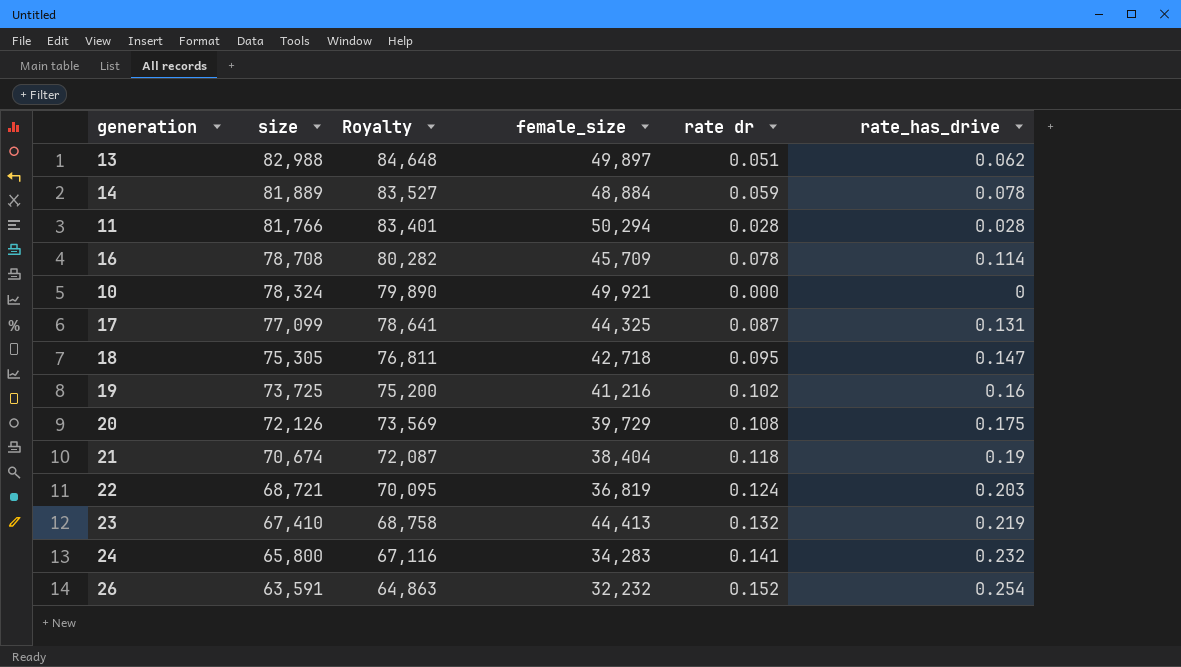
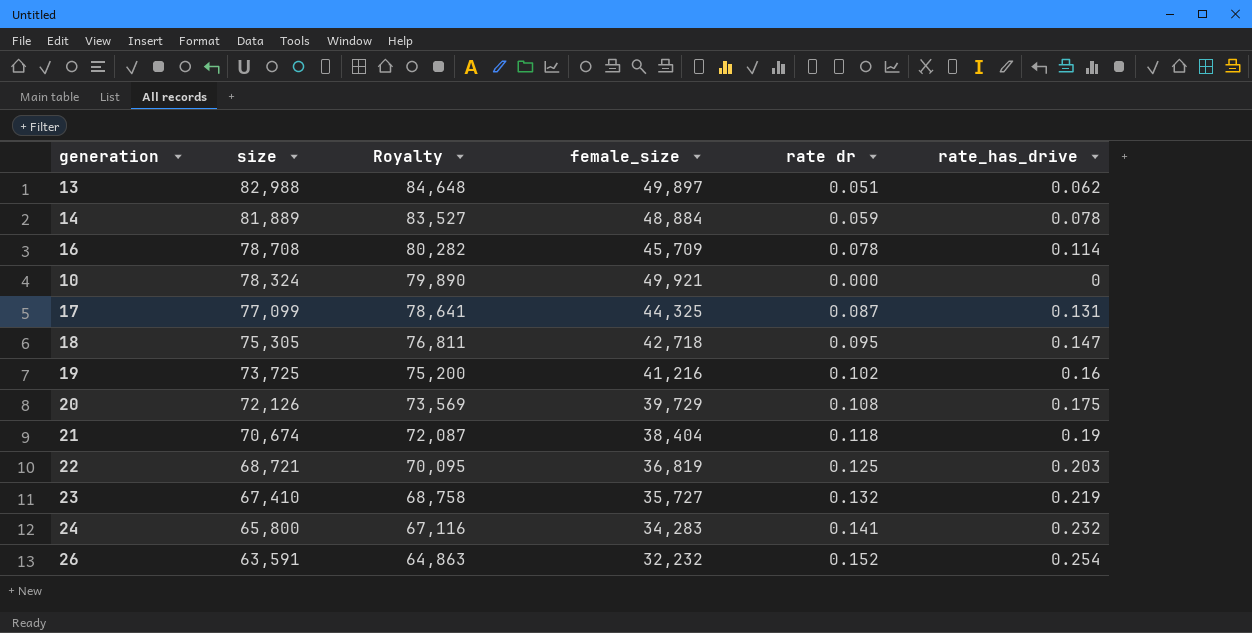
row 11: 81,766 | 83,401 | 50,294 | 0.028 | 0.028 -> none
22 | rate dr: 0.124 -> 0.125
23 | female_size: 44,413 -> 35,727

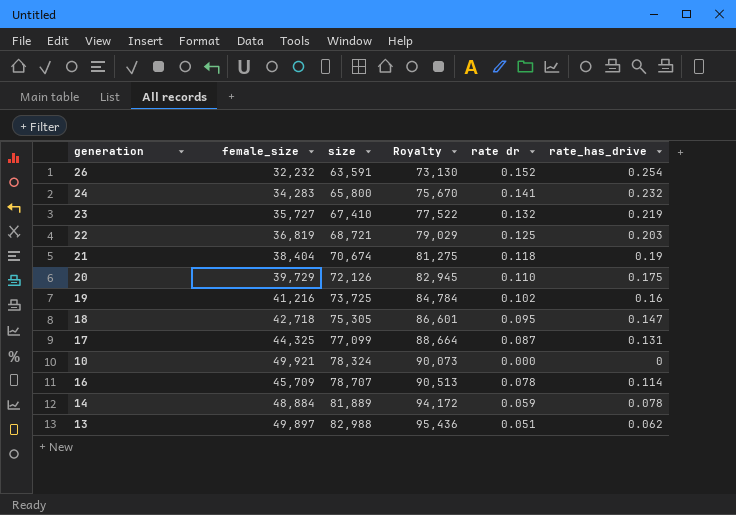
row order: size descending -> size ascending
column female_size | position: 4 -> 2
column Royalty | formula: [size] * 1.02 -> [size] * 1.15
20 | rate dr: 0.108 -> 0.110
16 | size: 78,708 -> 78,707

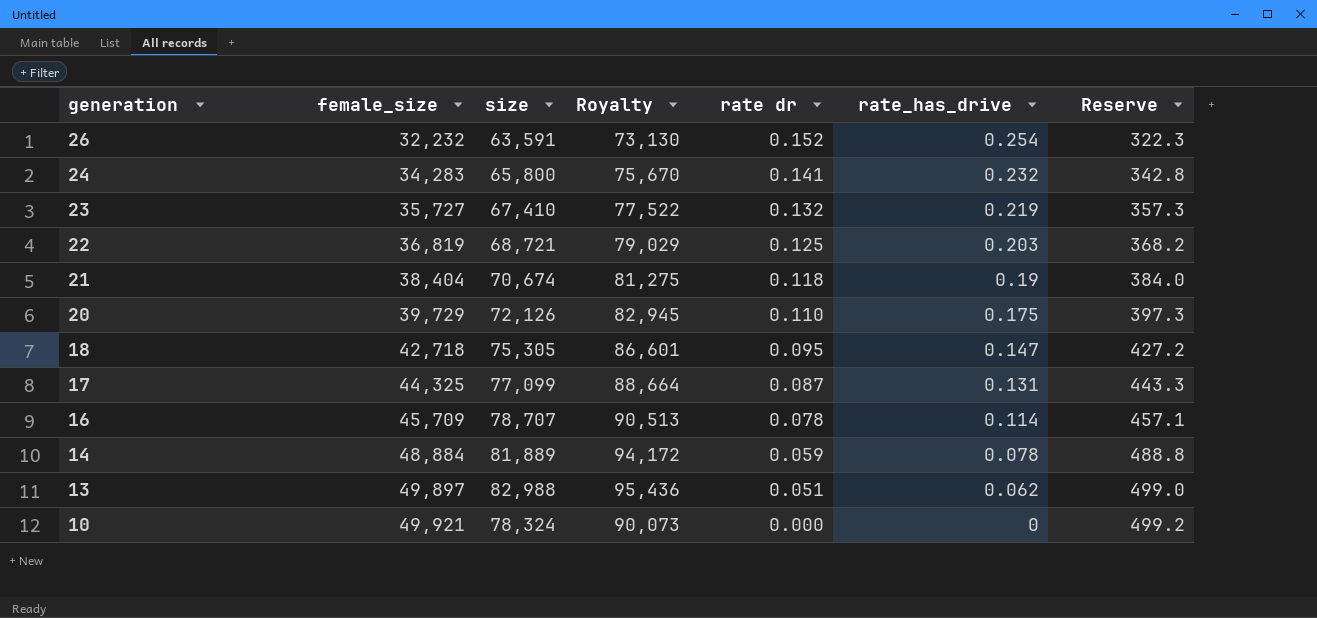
row order: size ascending -> generation descending
column Reserve | formula: none -> [female_size] * 0.01
row 19: 41,216 | 73,725 | 84,784 | 0.102 | 0.16 -> none

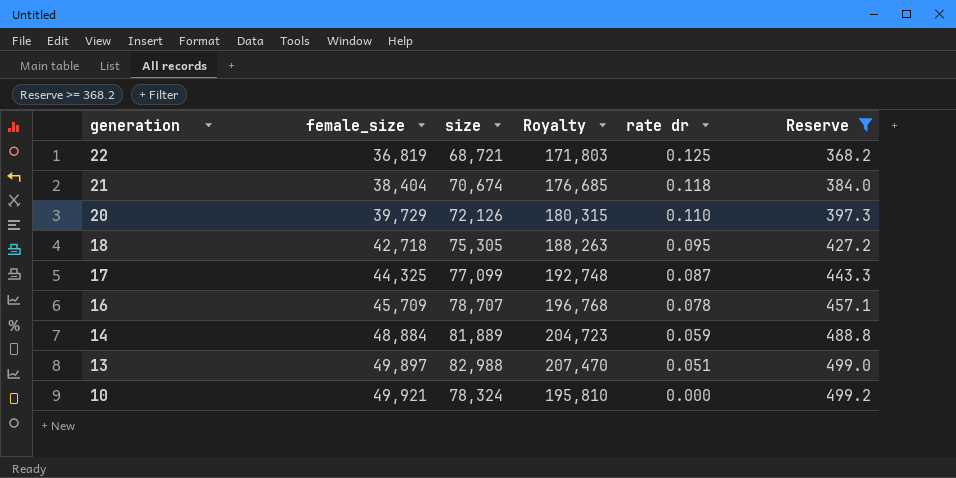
filter: none -> Reserve >= 368.2
column rate_has_drive | position: 6 -> none
column Royalty | formula: [size] * 1.15 -> [size] * 2.5

